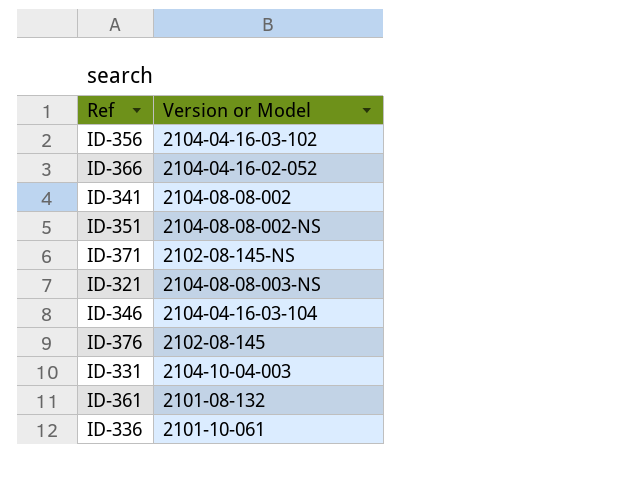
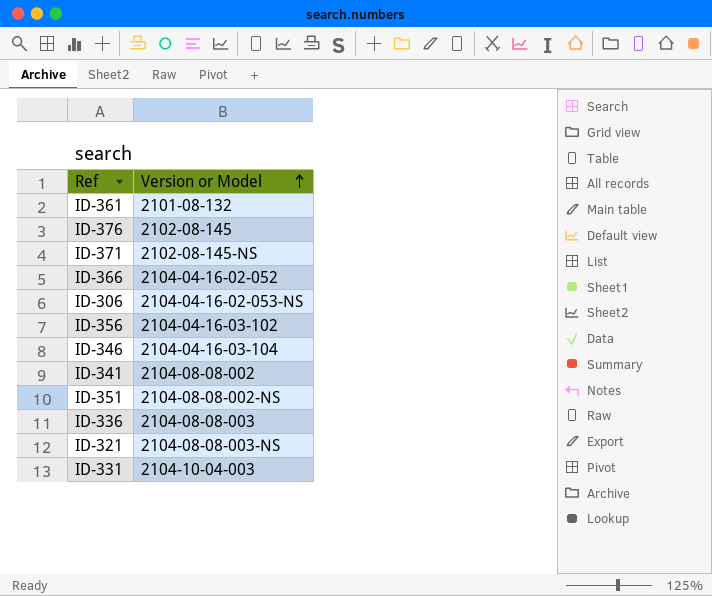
row order: none -> Version or Model ascending
row ID-306: none -> 2104-04-16-02-053-NS
ID-336 | Version or Model: 2101-10-061 -> 2104-08-08-003

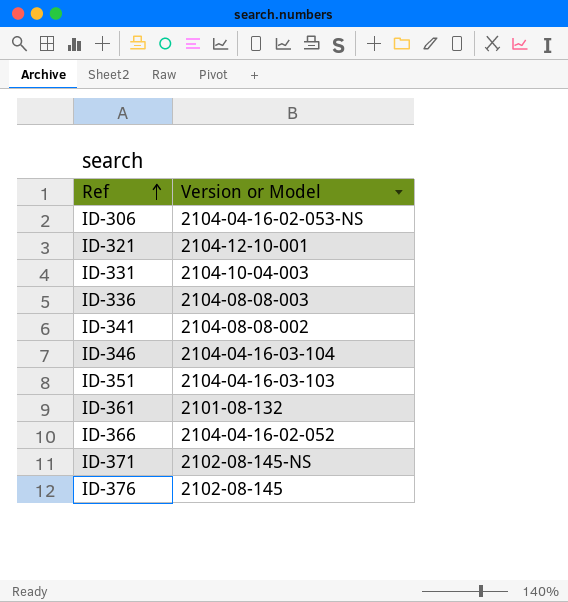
row order: Version or Model ascending -> Ref ascending
row ID-356: 2104-04-16-03-102 -> none
ID-321 | Version or Model: 2104-08-08-003-NS -> 2104-12-10-001
ID-351 | Version or Model: 2104-08-08-002-NS -> 2104-04-16-03-103

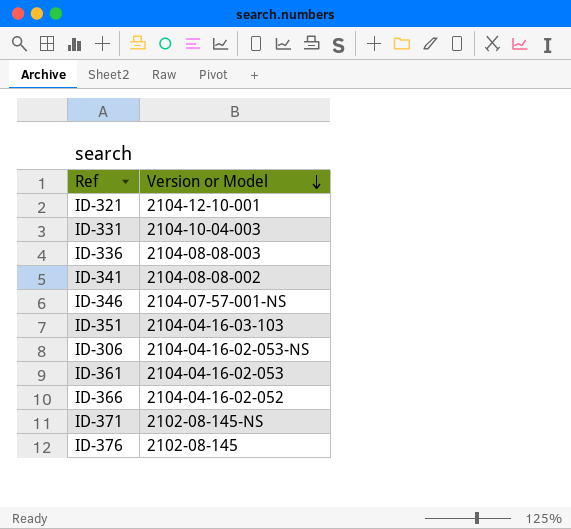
row order: Ref ascending -> Version or Model descending
ID-346 | Version or Model: 2104-04-16-03-104 -> 2104-07-57-001-NS
ID-361 | Version or Model: 2101-08-132 -> 2104-04-16-02-053

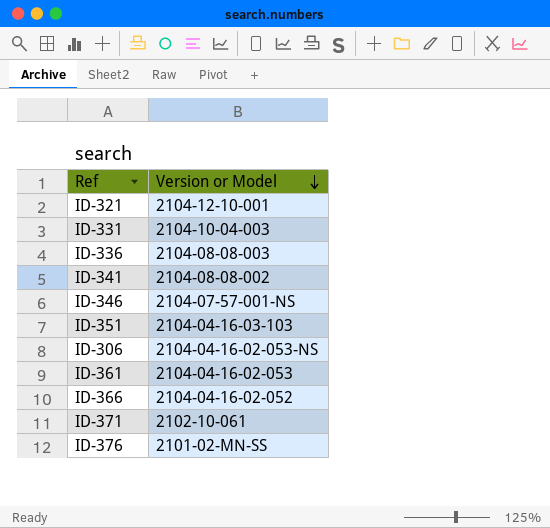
ID-371 | Version or Model: 2102-08-145-NS -> 2102-10-061
ID-376 | Version or Model: 2102-08-145 -> 2101-02-MN-SS

